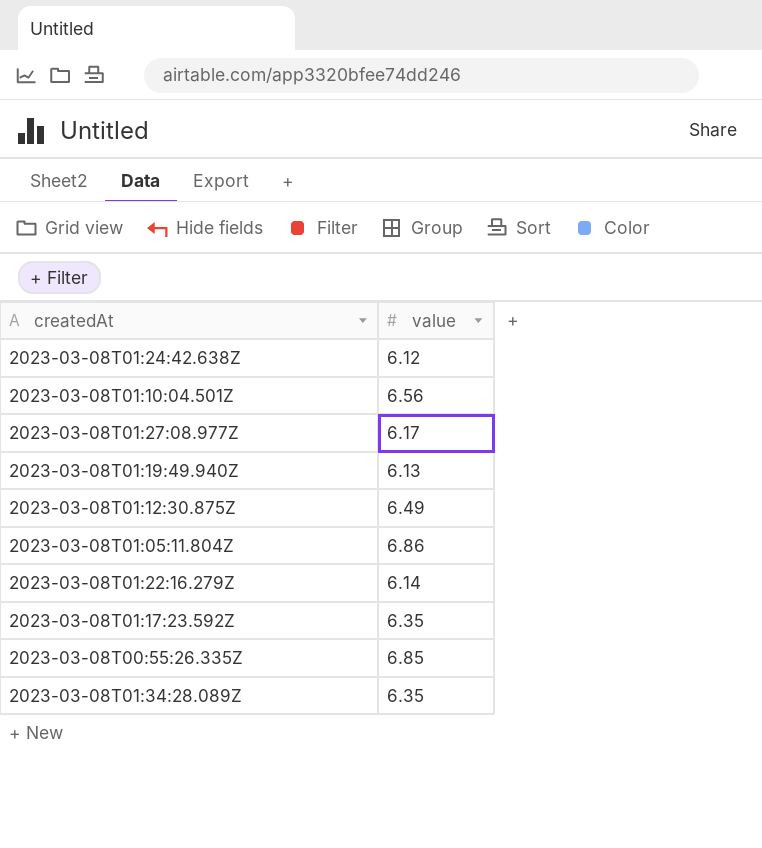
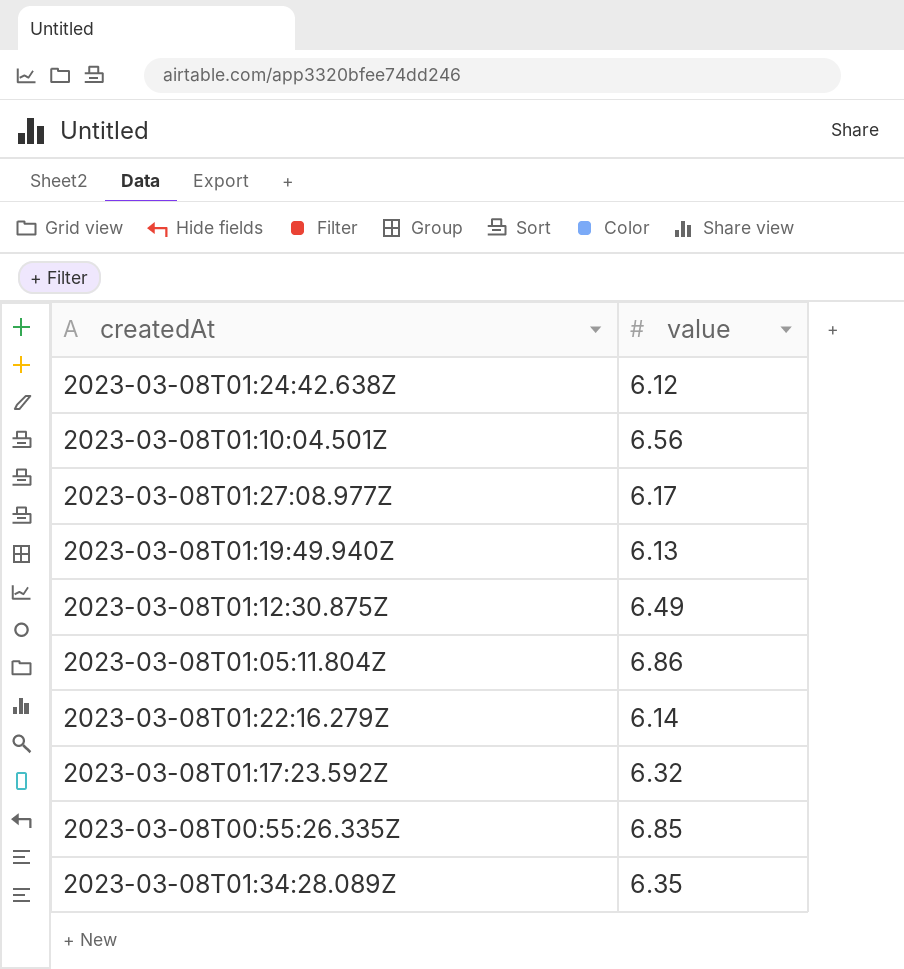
2023-03-08T01:17:23.592Z | value: 6.35 -> 6.32

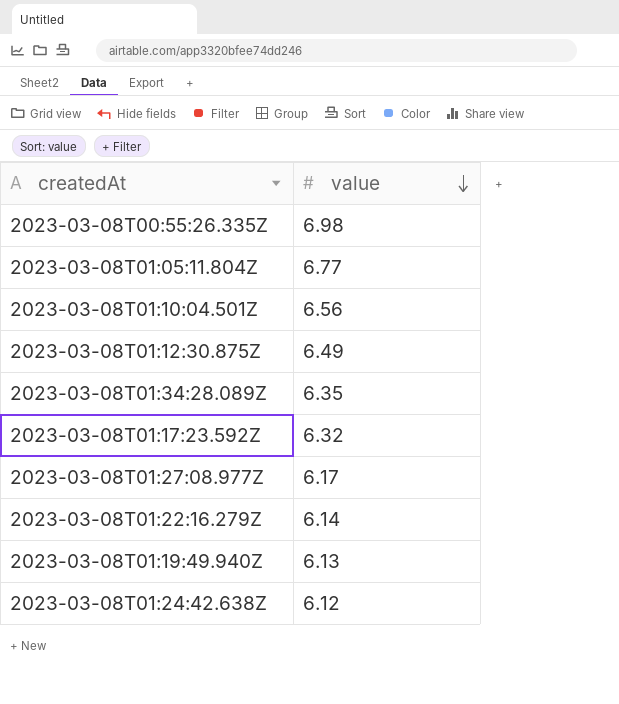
row order: none -> value descending
2023-03-08T00:55:26.335Z | value: 6.85 -> 6.98
2023-03-08T01:05:11.804Z | value: 6.86 -> 6.77

